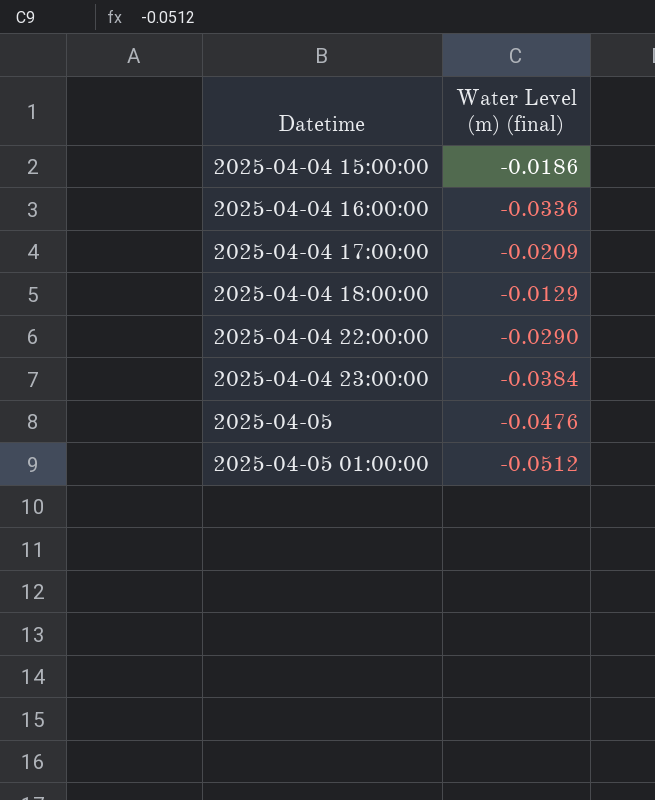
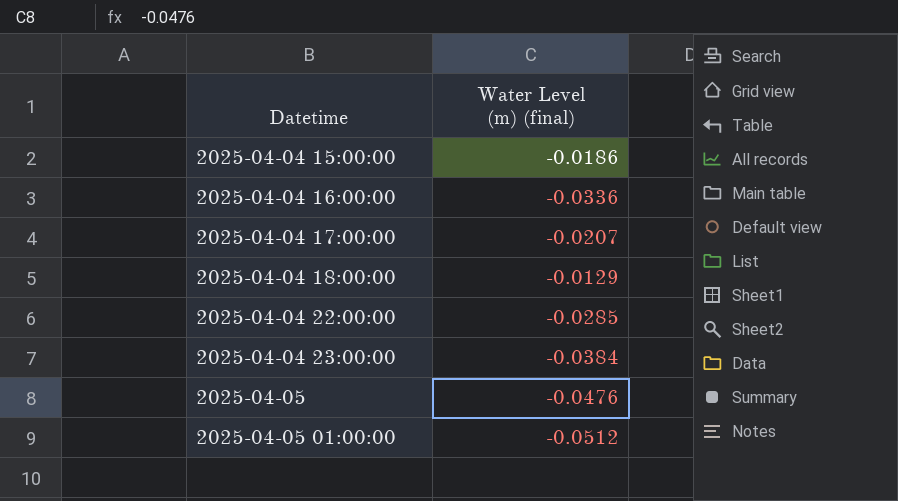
2025-04-04 17:00:00 | Water Level (m) (final): -0.0209 -> -0.0207
2025-04-04 22:00:00 | Water Level (m) (final): -0.0290 -> -0.0285

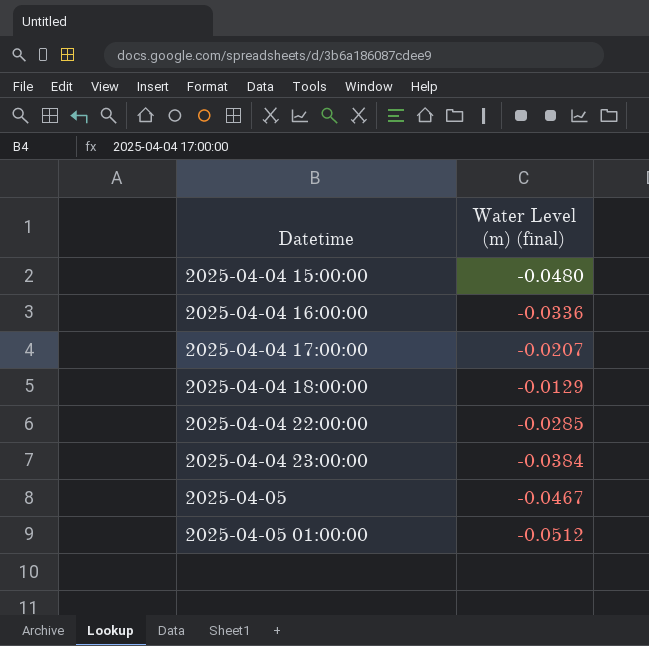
2025-04-04 15:00:00 | Water Level (m) (final): -0.0186 -> -0.0480
2025-04-05 | Water Level (m) (final): -0.0476 -> -0.0467

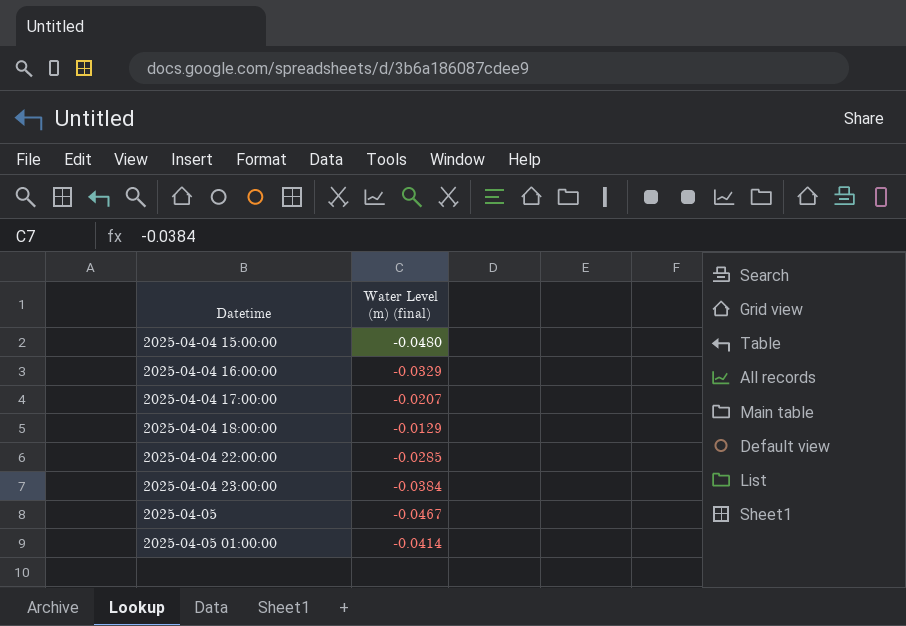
2025-04-04 16:00:00 | Water Level (m) (final): -0.0336 -> -0.0329
2025-04-05 01:00:00 | Water Level (m) (final): -0.0512 -> -0.0414

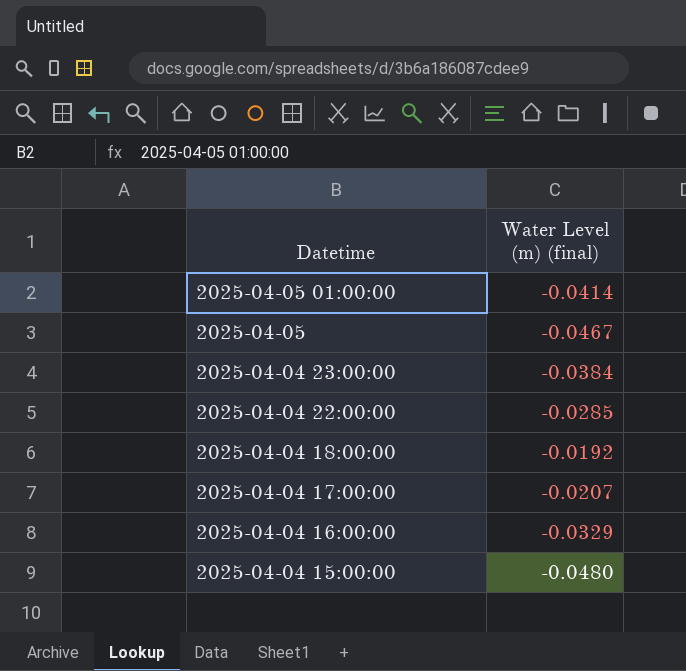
row order: Datetime ascending -> Datetime descending
2025-04-04 18:00:00 | Water Level (m) (final): -0.0129 -> -0.0192

